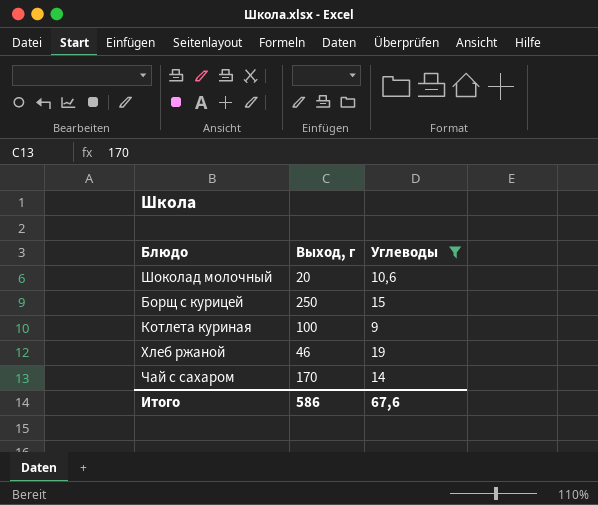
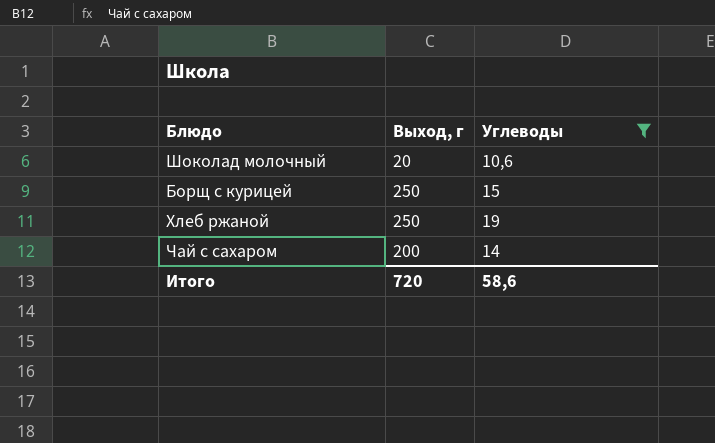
row Котлета куриная: 100 | 9 -> none
Хлеб ржаной | Выход, г: 46 -> 250
Чай с сахаром | Выход, г: 170 -> 200
Итого | Выход, г: 586 -> 720
Итого | Углеводы: 67,6 -> 58,6

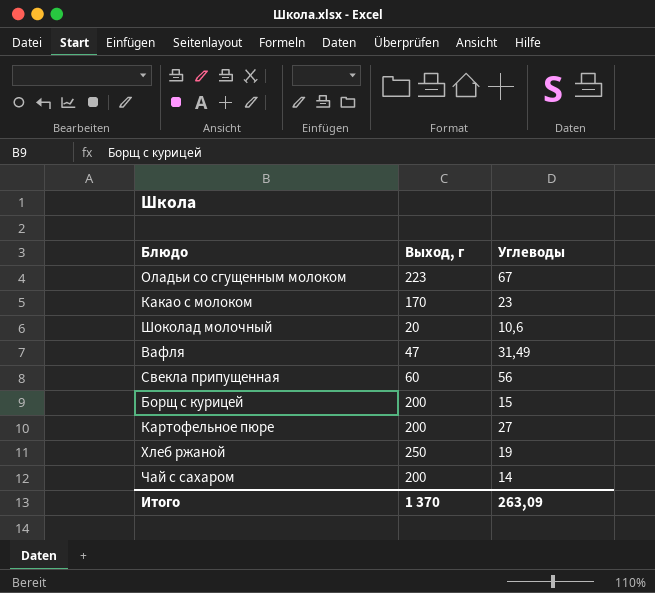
filter: Углеводы <= 19 -> none
Борщ с курицей | Выход, г: 250 -> 200
Итого | Выход, г: 720 -> 1 370
Итого | Углеводы: 58,6 -> 263,09

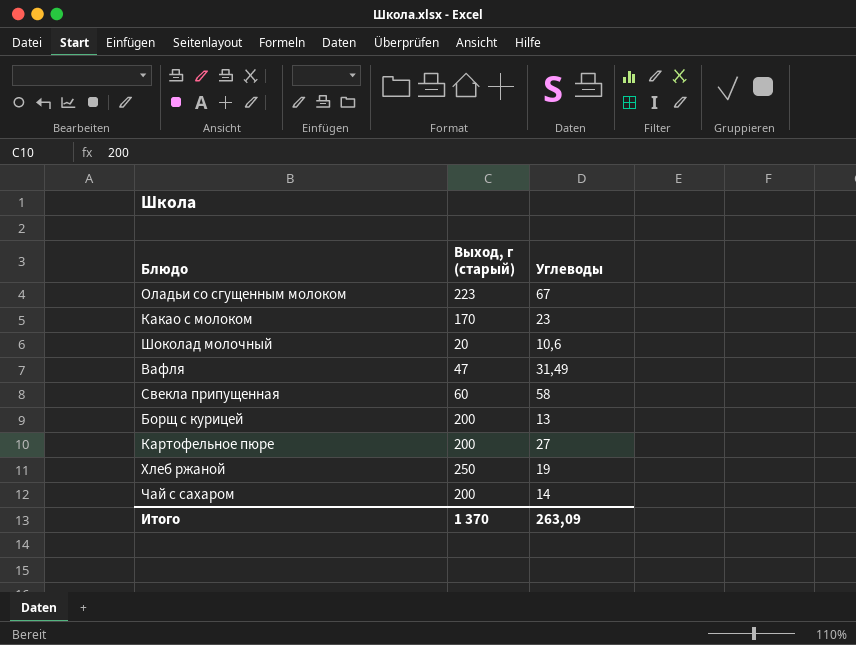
column name: Выход, г -> Выход, г (старый)
Свекла припущенная | Углеводы: 56 -> 58
Борщ с курицей | Углеводы: 15 -> 13

